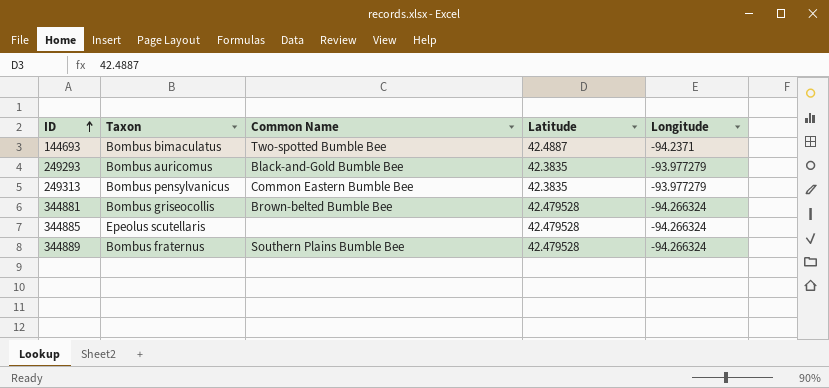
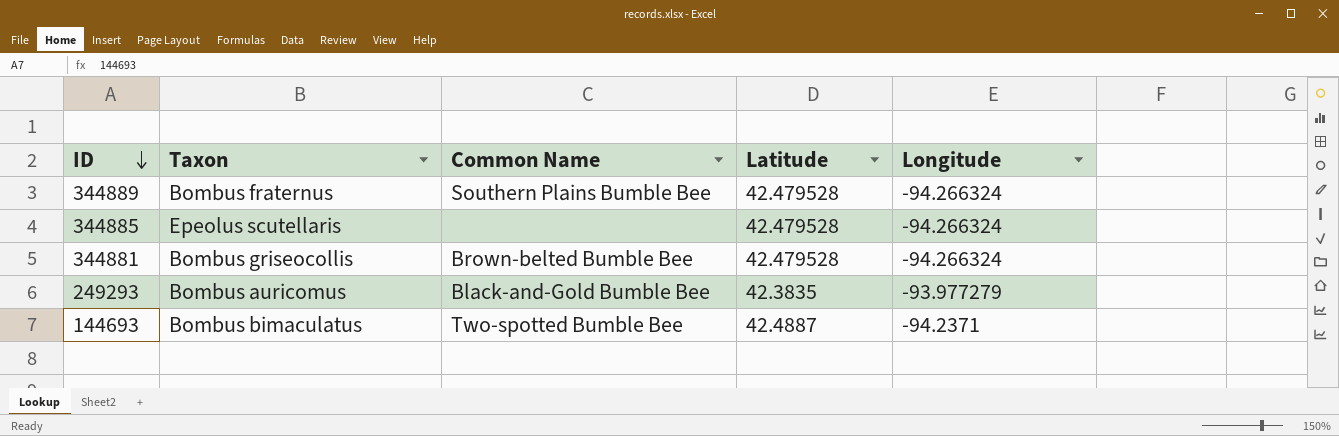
row order: ID ascending -> ID descending
row 249313: Bombus pensylvanicus | Common Eastern Bumble Bee | 42.3835 | -93.977279 -> none

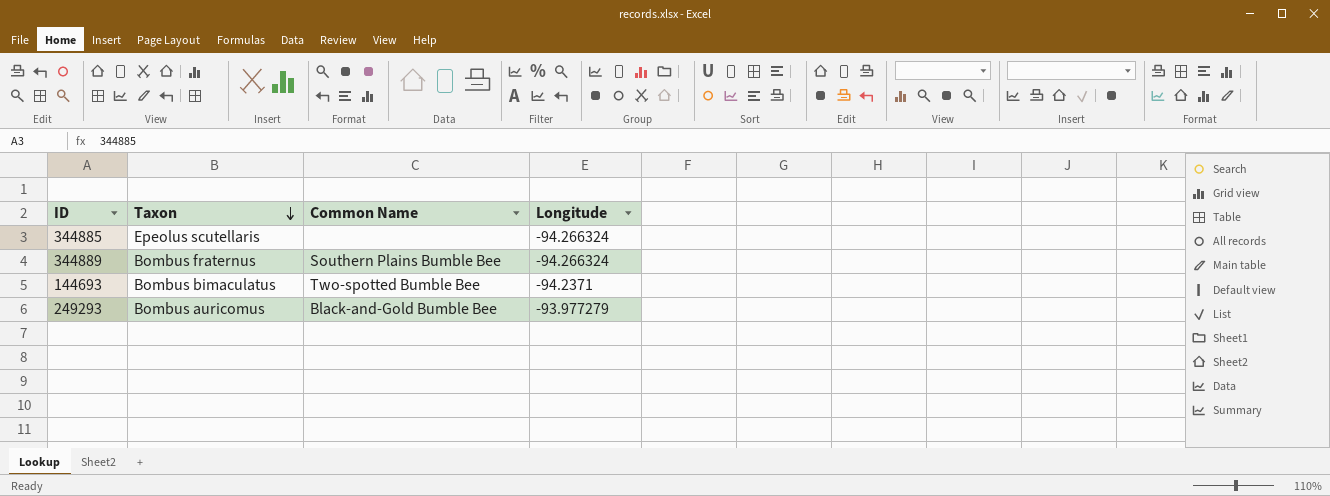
row order: ID descending -> Taxon descending
column Latitude | position: 4 -> none
row 344881: Bombus griseocollis | Brown-belted Bumble Bee | 42.479528 | -94.266324 -> none

